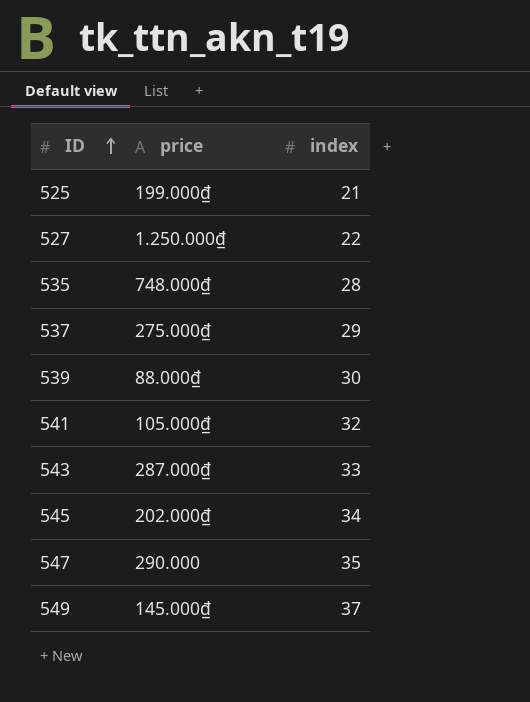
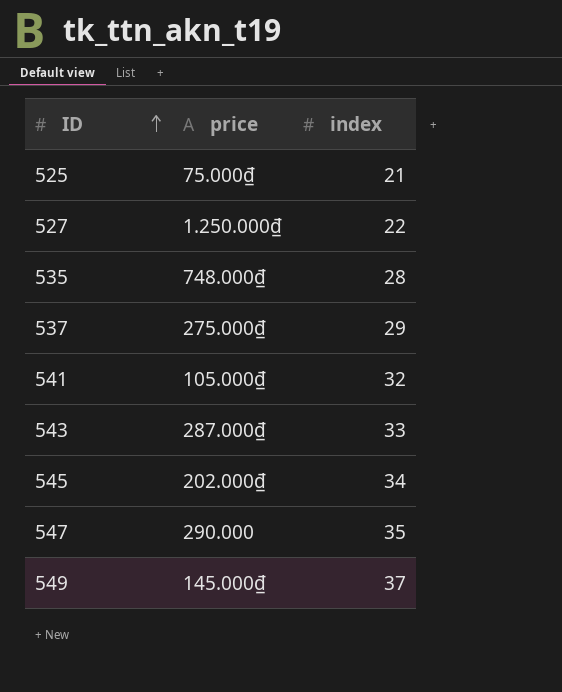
row 539: 88.000₫ | 30 -> none
525 | price: 199.000₫ -> 75.000₫

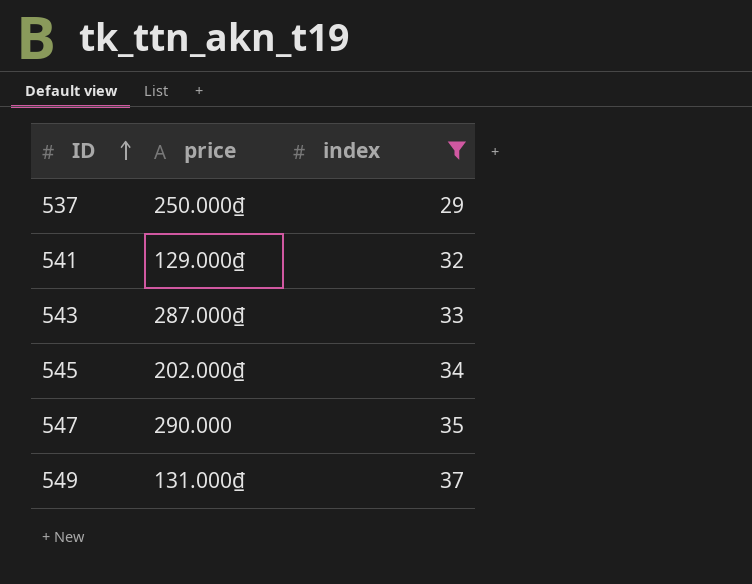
filter: none -> index >= 29
537 | price: 275.000₫ -> 250.000₫
541 | price: 105.000₫ -> 129.000₫
549 | price: 145.000₫ -> 131.000₫

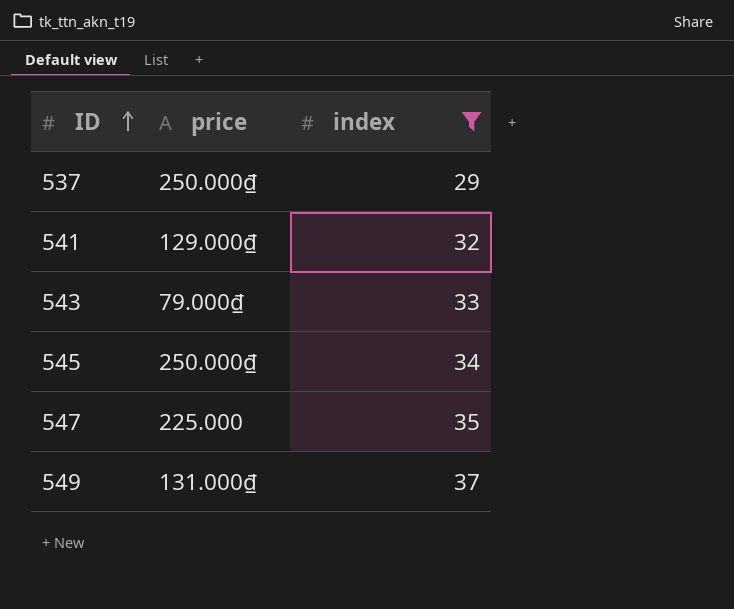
543 | price: 287.000₫ -> 79.000₫
545 | price: 202.000₫ -> 250.000₫
547 | price: 290.000 -> 225.000

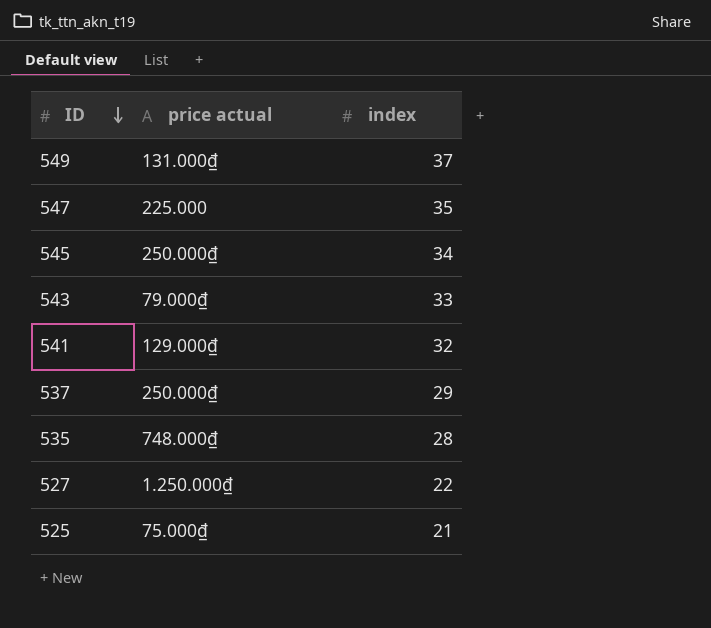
filter: index >= 29 -> none
row order: ID ascending -> ID descending
column name: price -> price actual

